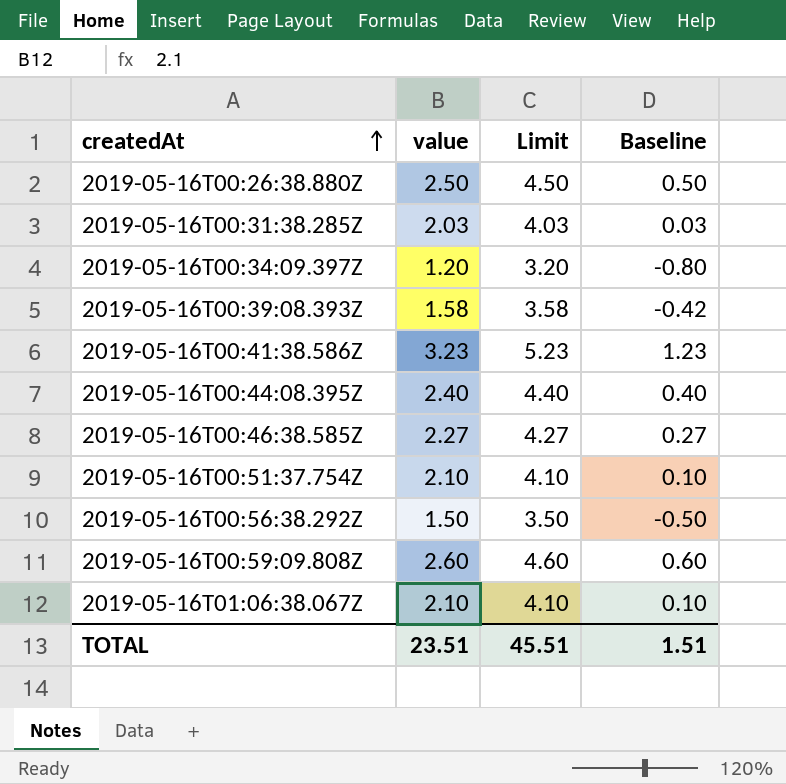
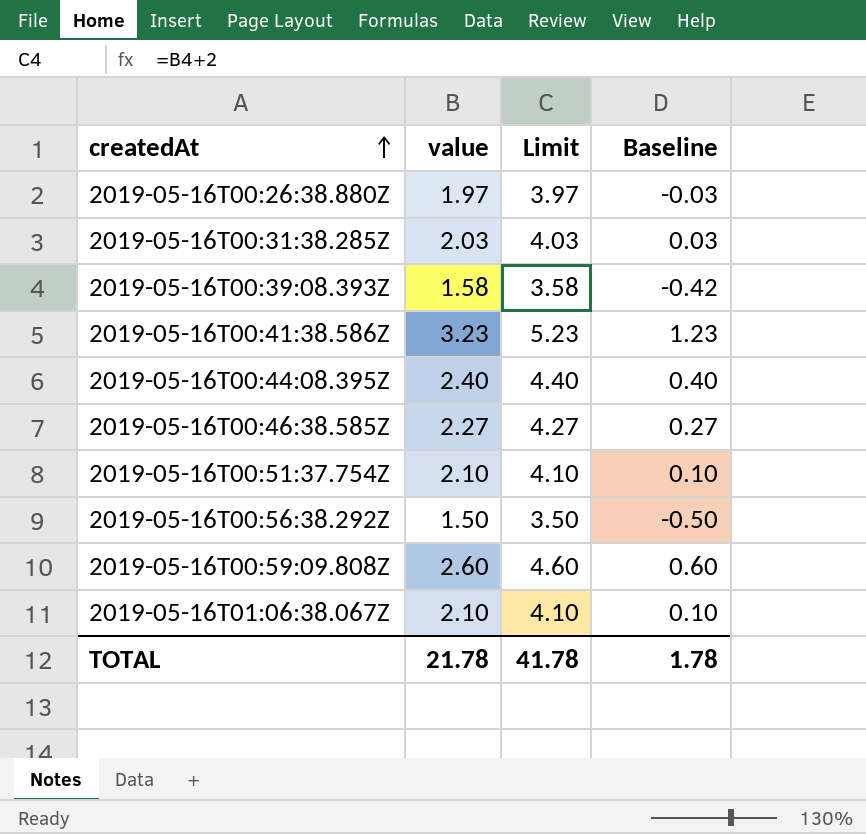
row 2019-05-16T00:34:09.397Z: 1.20 | 3.20 | -0.80 -> none
2019-05-16T00:26:38.880Z | value: 2.50 -> 1.97
2019-05-16T00:26:38.880Z | Limit: 4.50 -> 3.97
2019-05-16T00:26:38.880Z | Baseline: 0.50 -> -0.03
TOTAL | value: 23.51 -> 21.78
TOTAL | Limit: 45.51 -> 41.78
TOTAL | Baseline: 1.51 -> 1.78

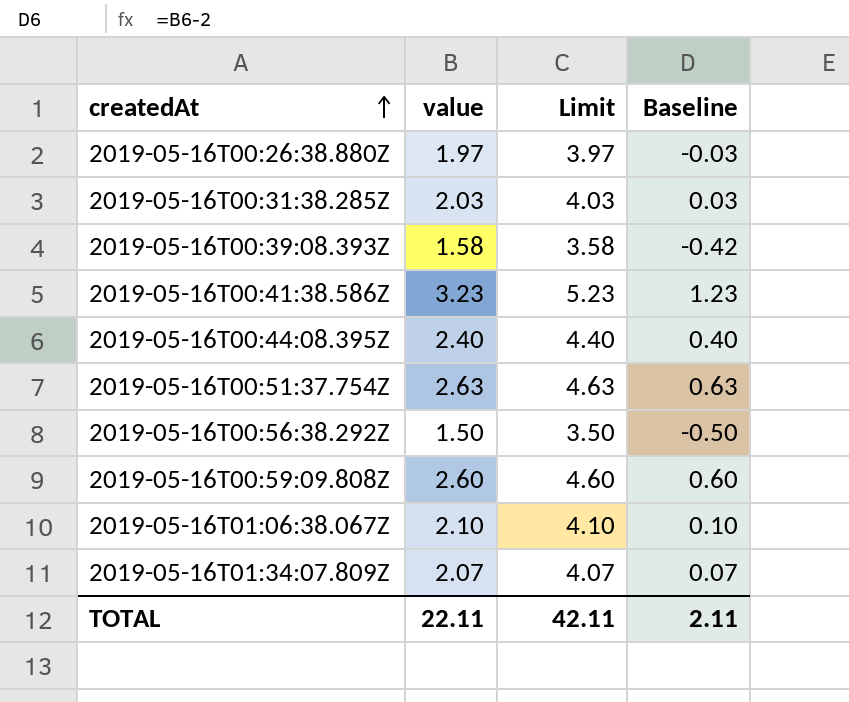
row 2019-05-16T00:46:38.585Z: 2.27 | 4.27 | 0.27 -> none
2019-05-16T00:51:37.754Z | value: 2.10 -> 2.63
2019-05-16T00:51:37.754Z | Limit: 4.10 -> 4.63
2019-05-16T00:51:37.754Z | Baseline: 0.10 -> 0.63
row 2019-05-16T01:34:07.809Z: none -> 2.07 | 4.07 | 0.07
TOTAL | value: 21.78 -> 22.11
TOTAL | Limit: 41.78 -> 42.11
TOTAL | Baseline: 1.78 -> 2.11

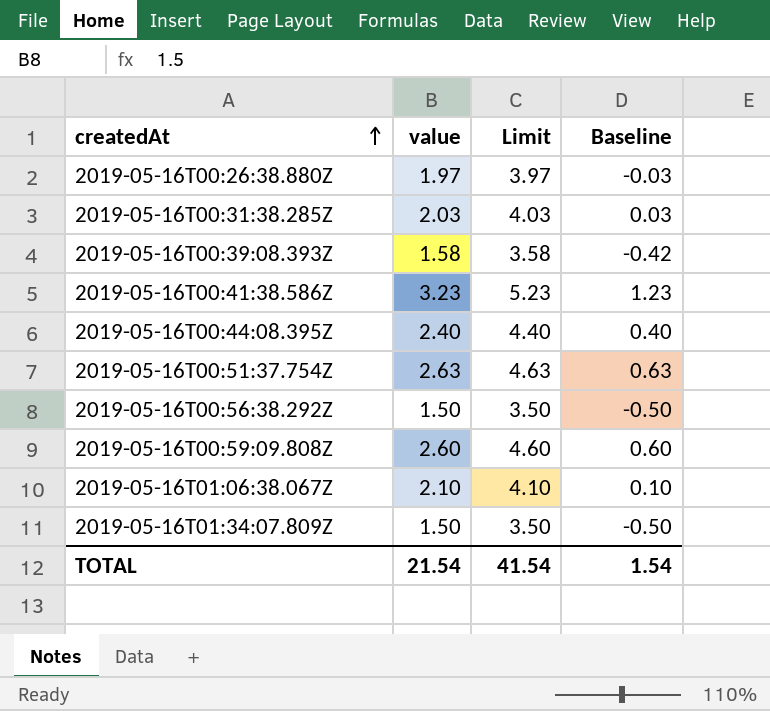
2019-05-16T01:34:07.809Z | value: 2.07 -> 1.50
2019-05-16T01:34:07.809Z | Limit: 4.07 -> 3.50
2019-05-16T01:34:07.809Z | Baseline: 0.07 -> -0.50
TOTAL | value: 22.11 -> 21.54
TOTAL | Limit: 42.11 -> 41.54
TOTAL | Baseline: 2.11 -> 1.54

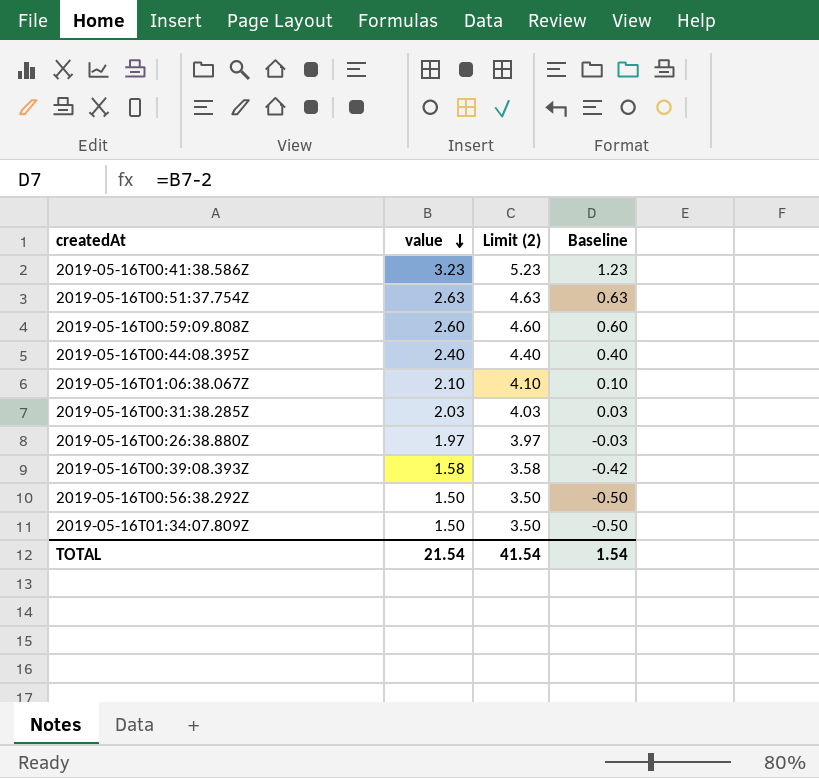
row order: createdAt ascending -> value descending
column name: Limit -> Limit (2)

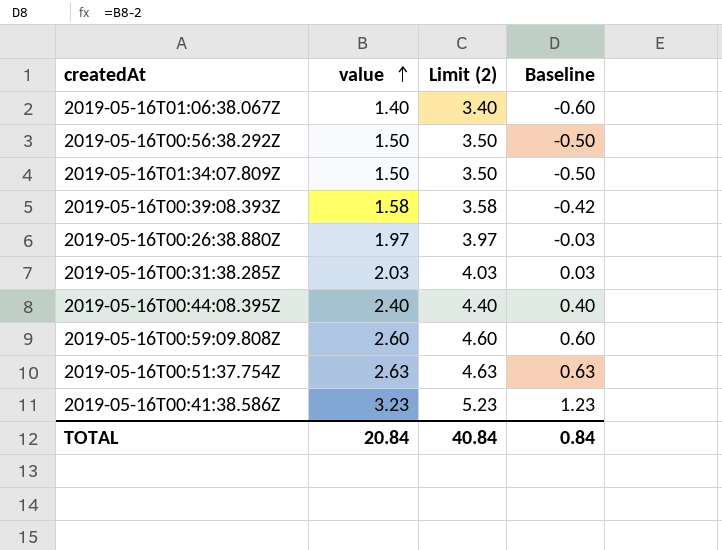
row order: value descending -> value ascending
2019-05-16T01:06:38.067Z | value: 2.10 -> 1.40
2019-05-16T01:06:38.067Z | Limit (2): 4.10 -> 3.40
2019-05-16T01:06:38.067Z | Baseline: 0.10 -> -0.60
TOTAL | value: 21.54 -> 20.84
TOTAL | Limit (2): 41.54 -> 40.84
TOTAL | Baseline: 1.54 -> 0.84

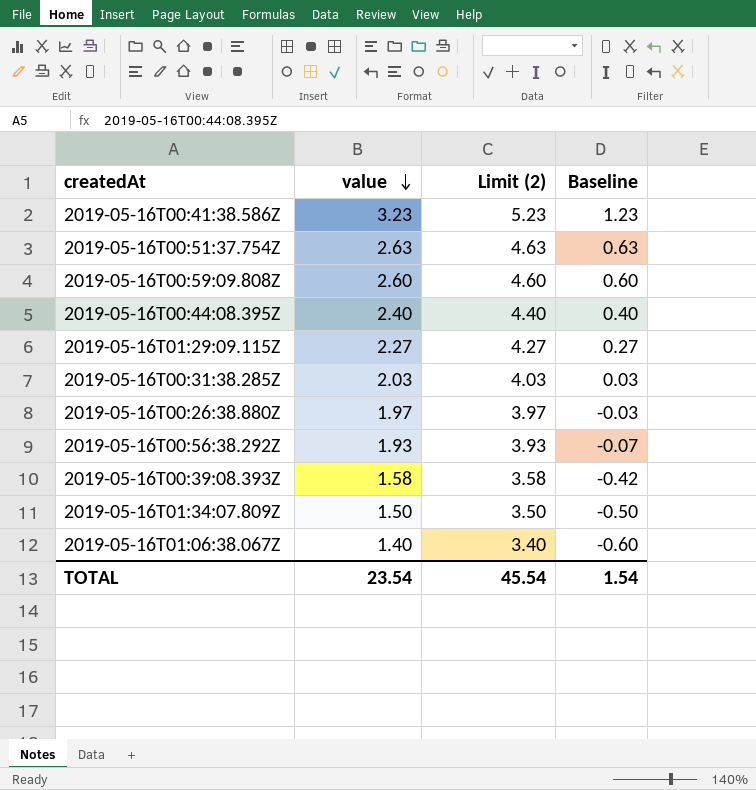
row order: value ascending -> value descending
row 2019-05-16T01:29:09.115Z: none -> 2.27 | 4.27 | 0.27
2019-05-16T00:56:38.292Z | value: 1.50 -> 1.93
2019-05-16T00:56:38.292Z | Limit (2): 3.50 -> 3.93
2019-05-16T00:56:38.292Z | Baseline: -0.50 -> -0.07
TOTAL | value: 20.84 -> 23.54
TOTAL | Limit (2): 40.84 -> 45.54
TOTAL | Baseline: 0.84 -> 1.54

